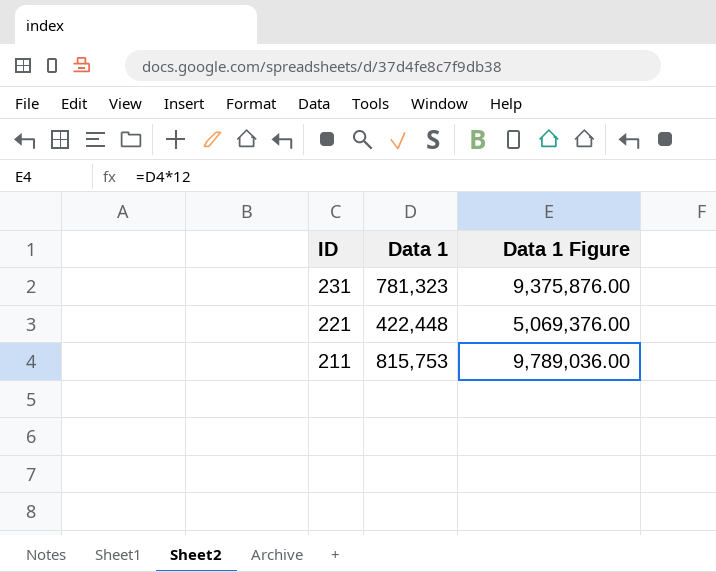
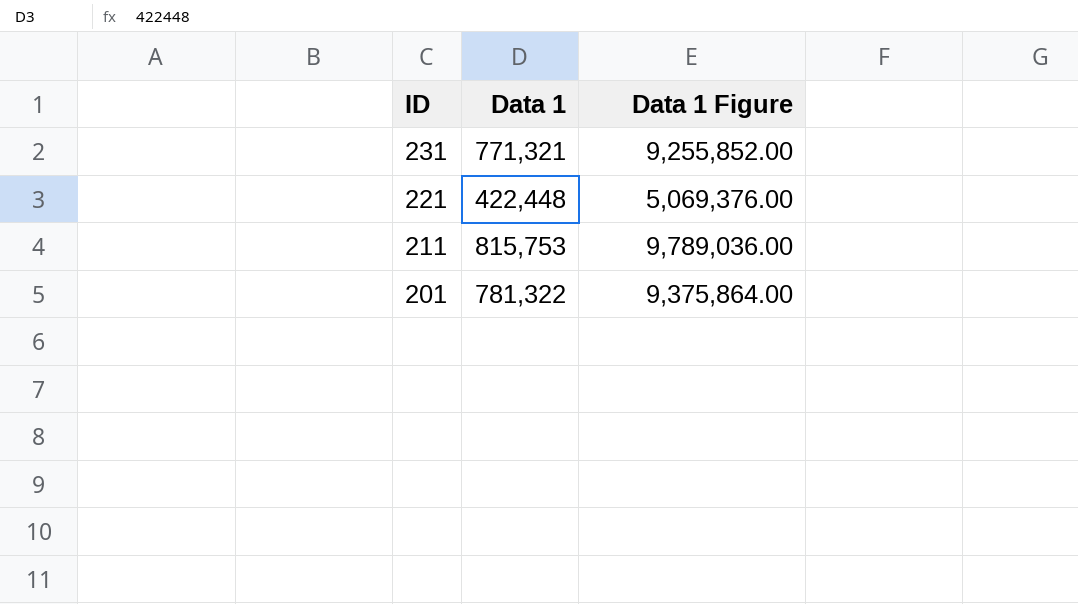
231 | Data 1: 781,323 -> 771,321
231 | Data 1 Figure: 9,375,876.00 -> 9,255,852.00
row 201: none -> 781,322 | 9,375,864.00

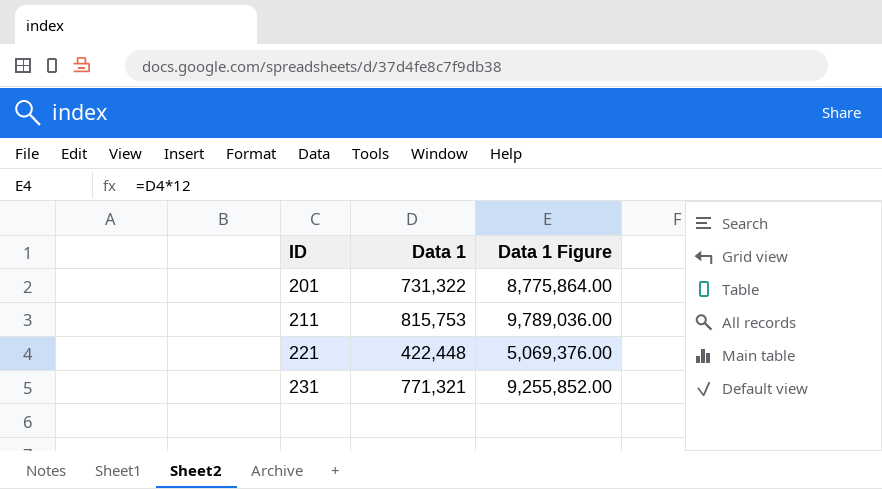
row order: ID descending -> ID ascending
201 | Data 1: 781,322 -> 731,322
201 | Data 1 Figure: 9,375,864.00 -> 8,775,864.00

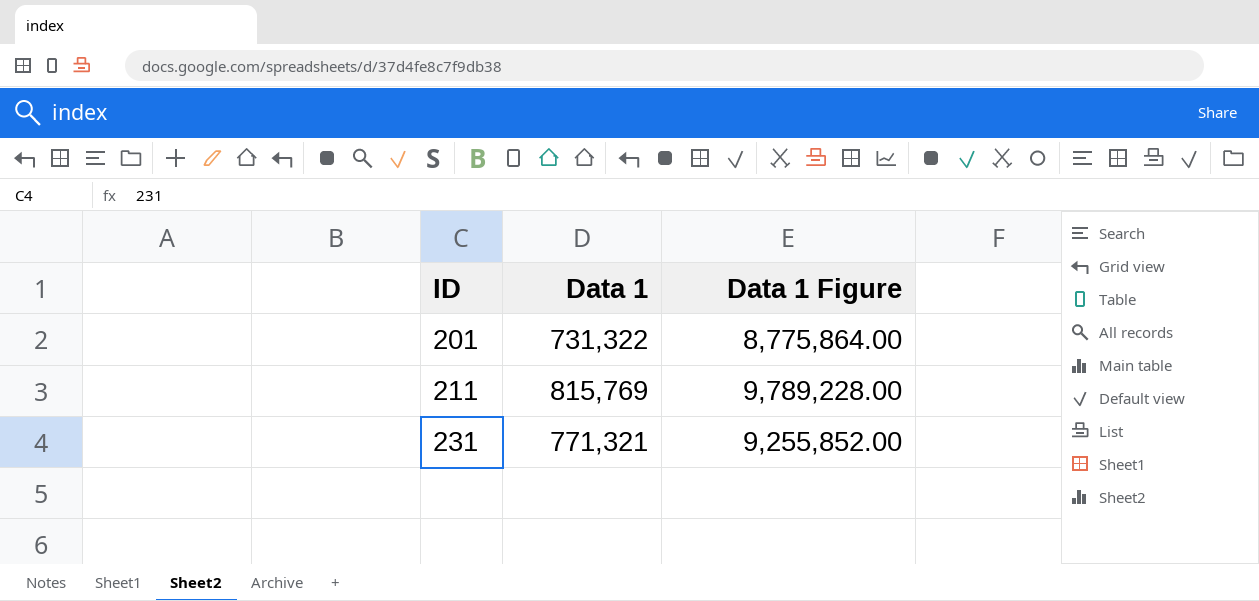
row 221: 422,448 | 5,069,376.00 -> none
211 | Data 1: 815,753 -> 815,769
211 | Data 1 Figure: 9,789,036.00 -> 9,789,228.00

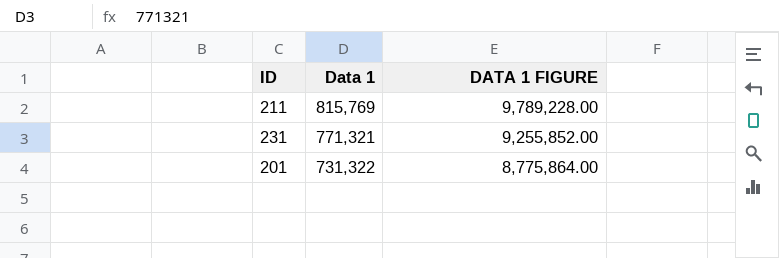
row order: ID ascending -> Data 1 descending
column name: Data 1 Figure -> DATA 1 FIGURE

